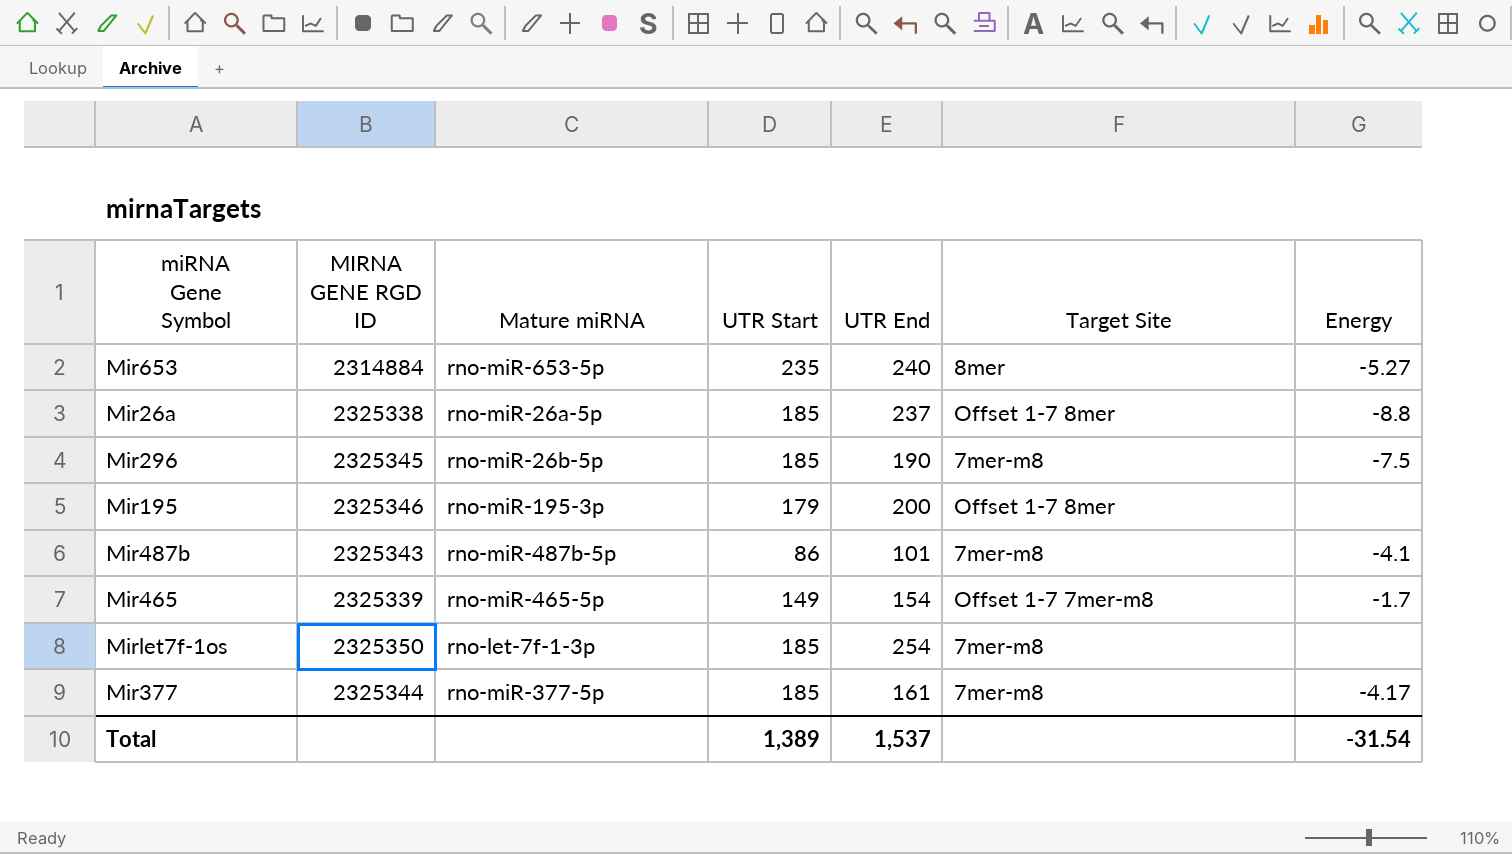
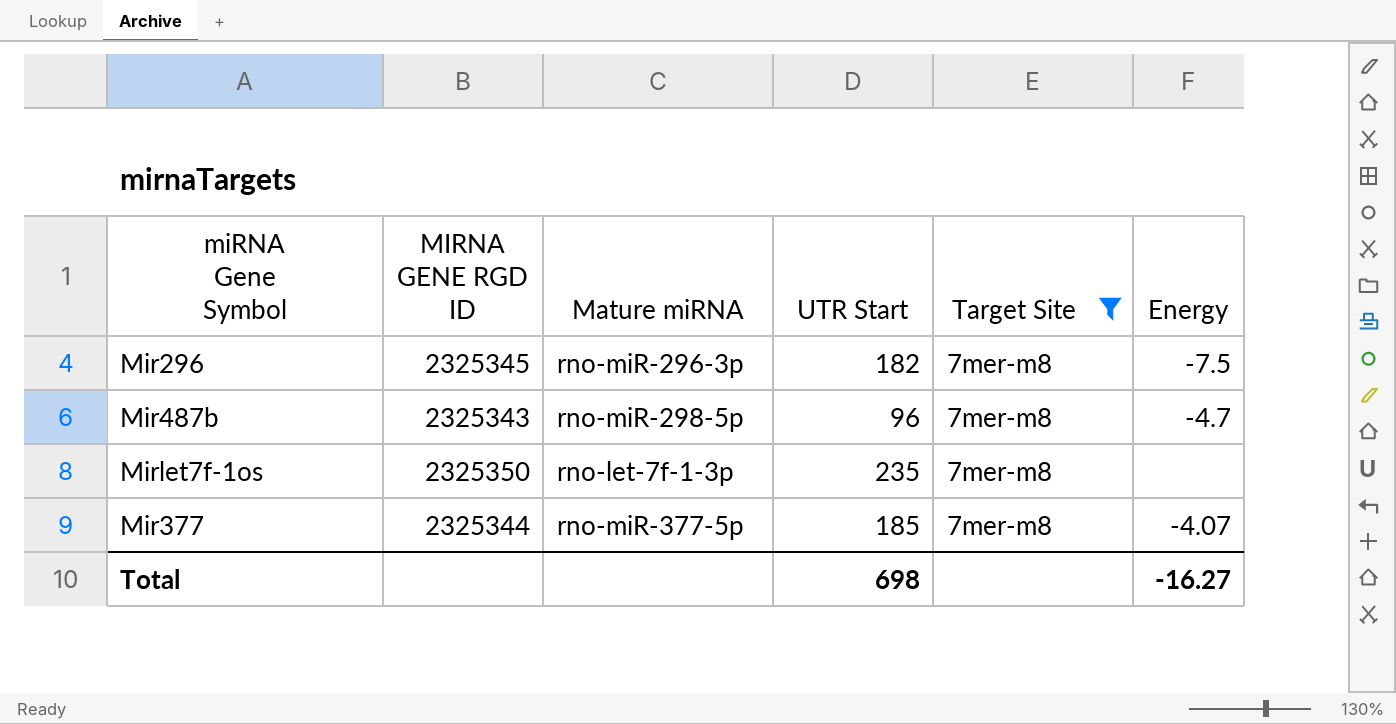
filter: none -> Target Site = 7mer-m8
column UTR End | position: 5 -> none
Mir296 | Mature miRNA: rno-miR-26b-5p -> rno-miR-296-3p
Mir296 | UTR Start: 185 -> 182
Mir487b | Mature miRNA: rno-miR-487b-5p -> rno-miR-298-5p
Mir487b | UTR Start: 86 -> 96
Mir487b | Energy: -4.1 -> -4.7
Mirlet7f-1os | UTR Start: 185 -> 235
Mir377 | Energy: -4.17 -> -4.07
Total | UTR Start: 1,389 -> 698
Total | Energy: -31.54 -> -16.27

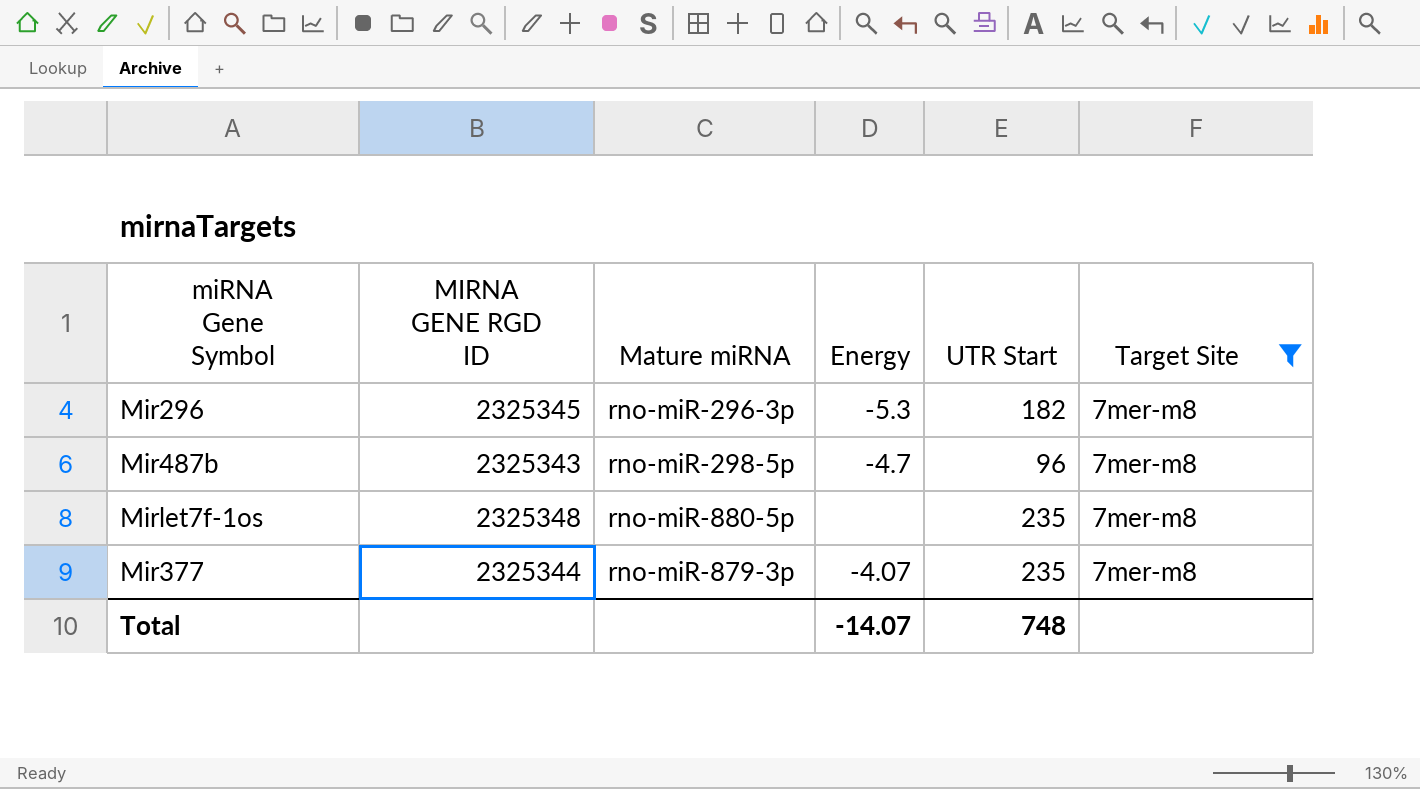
column Energy | position: 6 -> 4
Mir296 | Energy: -7.5 -> -5.3
Mirlet7f-1os | MIRNA GENE RGD ID: 2325350 -> 2325348
Mirlet7f-1os | Mature miRNA: rno-let-7f-1-3p -> rno-miR-880-5p
Mir377 | Mature miRNA: rno-miR-377-5p -> rno-miR-879-3p
Mir377 | UTR Start: 185 -> 235
Total | Energy: -16.27 -> -14.07
Total | UTR Start: 698 -> 748

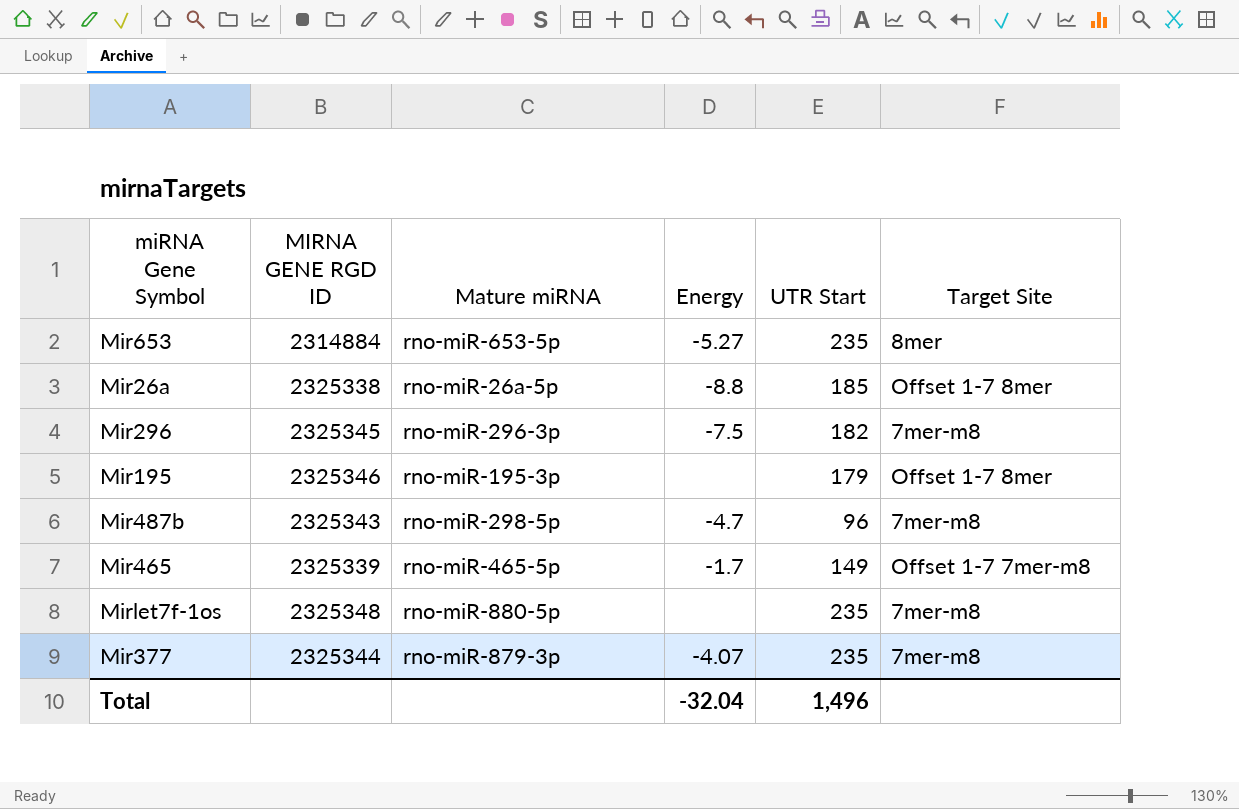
filter: Target Site = 7mer-m8 -> none
Mir296 | Energy: -5.3 -> -7.5
Total | Energy: -14.07 -> -32.04
Total | UTR Start: 748 -> 1,496

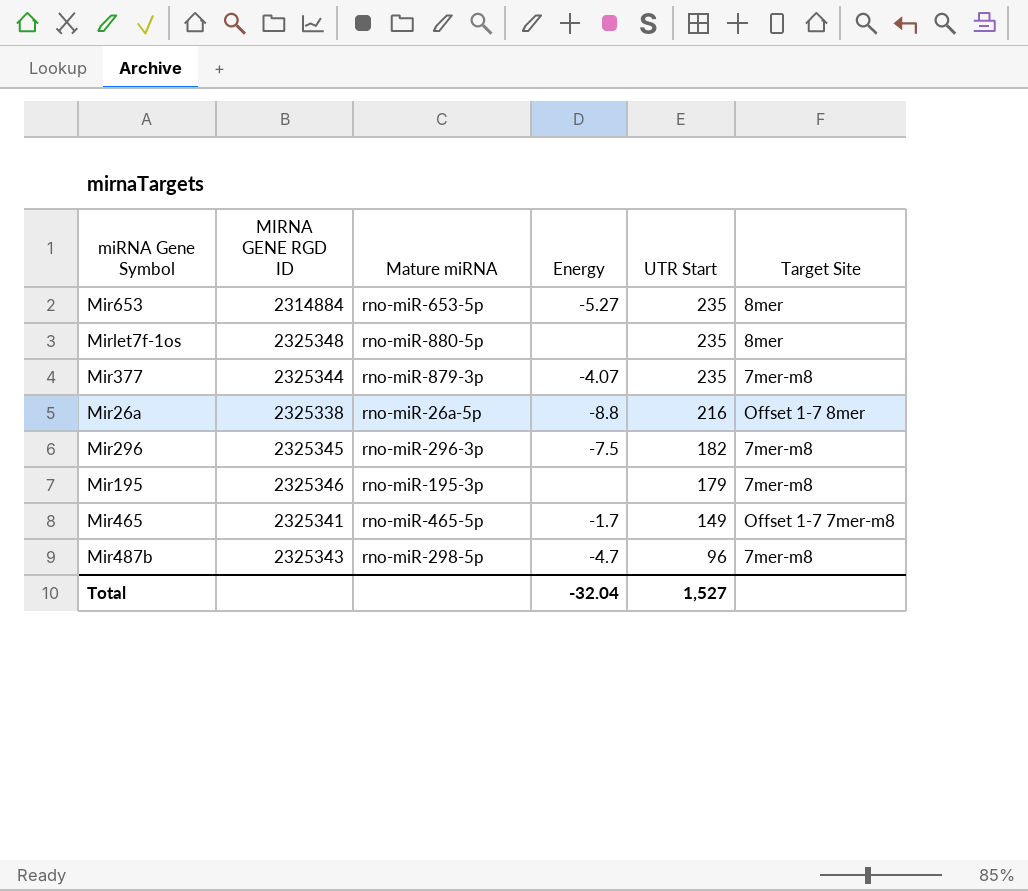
row order: none -> UTR Start descending
Mirlet7f-1os | Target Site: 7mer-m8 -> 8mer
Mir26a | UTR Start: 185 -> 216
Mir195 | Target Site: Offset 1-7 8mer -> 7mer-m8
Mir465 | MIRNA GENE RGD ID: 2325339 -> 2325341
Total | UTR Start: 1,496 -> 1,527

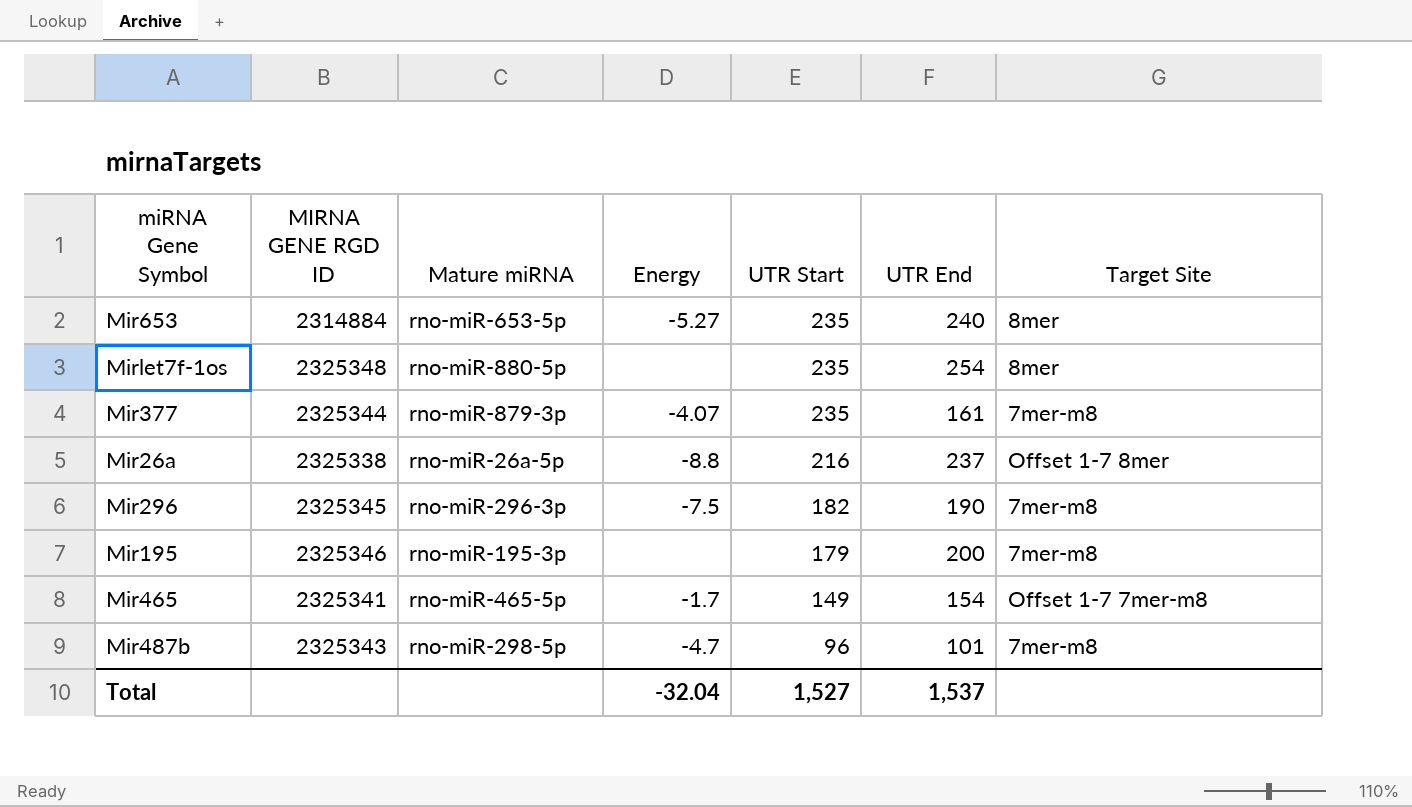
column UTR End | position: none -> 6

